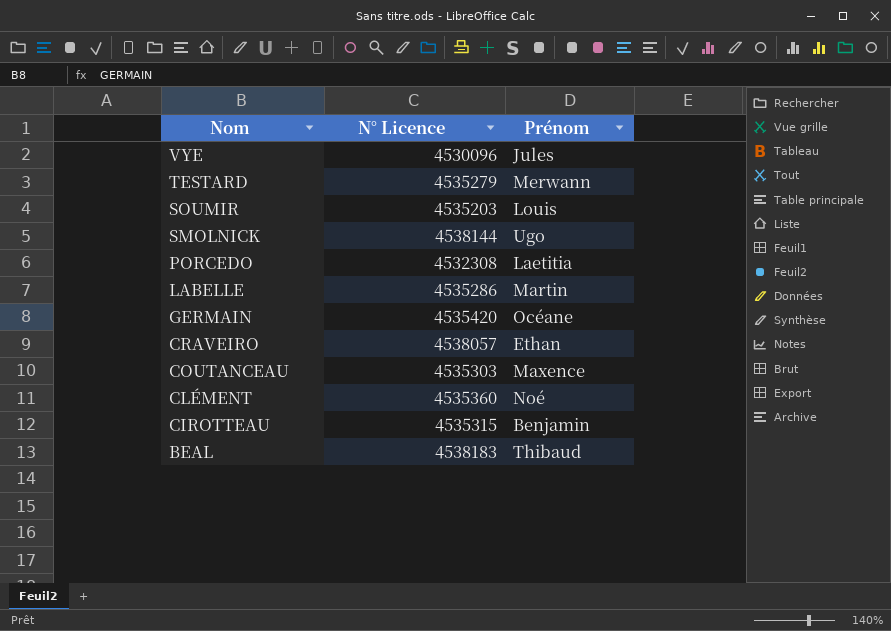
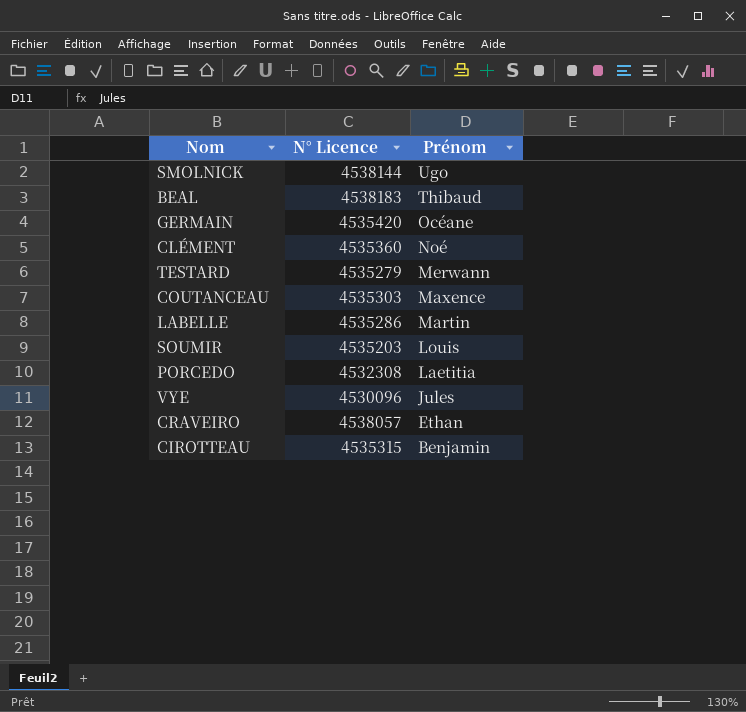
row order: Nom descending -> Prénom descending

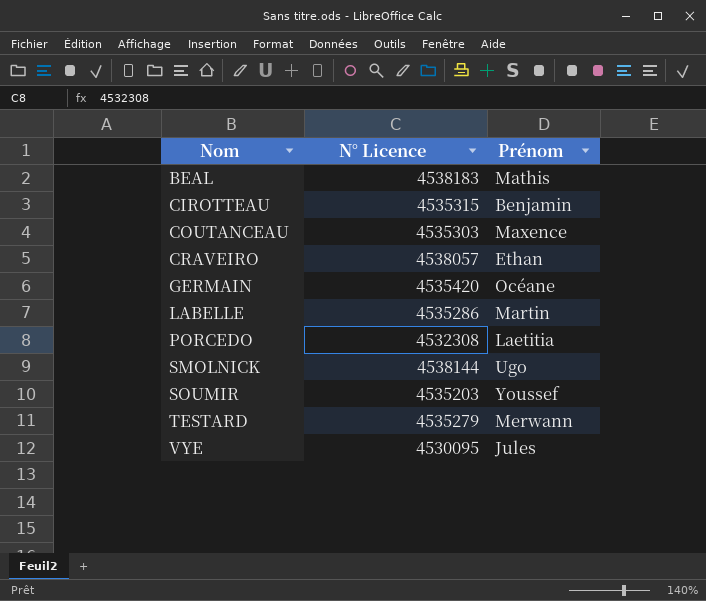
row order: Prénom descending -> Nom ascending
row CLÉMENT: 4535360 | Noé -> none
BEAL | Prénom: Thibaud -> Mathis
SOUMIR | Prénom: Louis -> Youssef
VYE | N° Licence: 4530096 -> 4530095

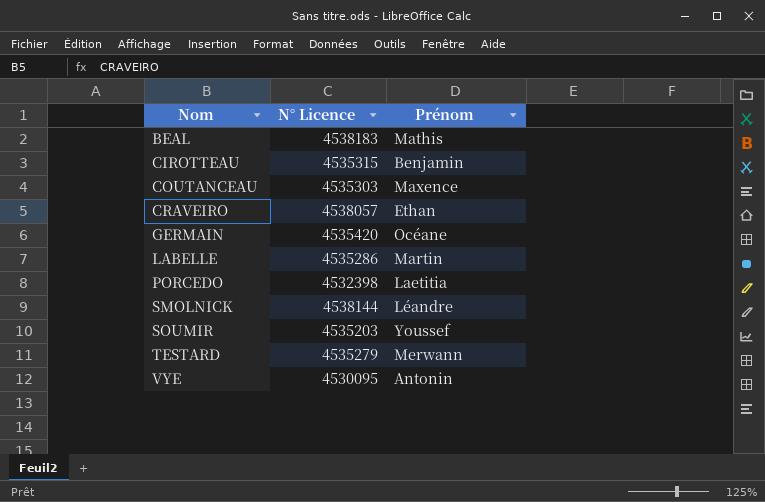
PORCEDO | N° Licence: 4532308 -> 4532398
SMOLNICK | Prénom: Ugo -> Léandre
VYE | Prénom: Jules -> Antonin

